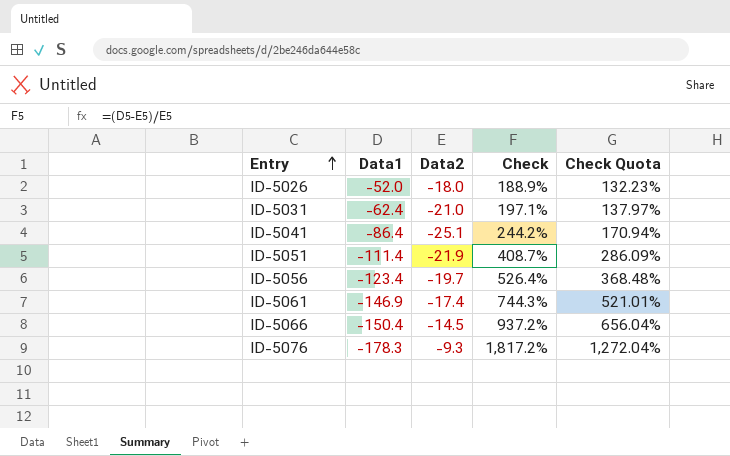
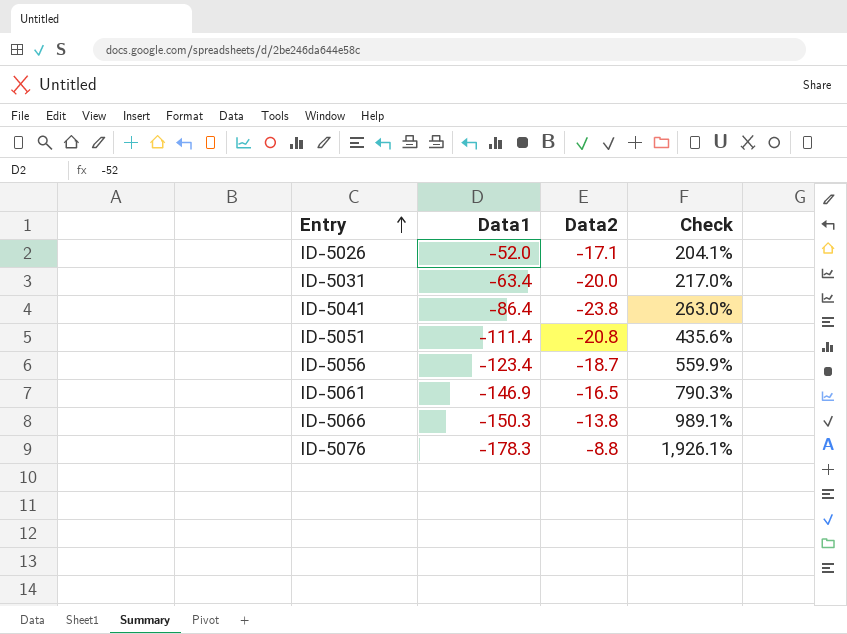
column Check Quota | formula: [Check] * 0.7 -> none
ID-5026 | Data2: -18.0 -> -17.1
ID-5026 | Check: 188.9% -> 204.1%
ID-5031 | Data1: -62.4 -> -63.4
ID-5031 | Data2: -21.0 -> -20.0
ID-5031 | Check: 197.1% -> 217.0%
ID-5041 | Data2: -25.1 -> -23.8
ID-5041 | Check: 244.2% -> 263.0%
ID-5051 | Data2: -21.9 -> -20.8
ID-5051 | Check: 408.7% -> 435.6%
ID-5056 | Data2: -19.7 -> -18.7
ID-5056 | Check: 526.4% -> 559.9%
ID-5061 | Data2: -17.4 -> -16.5
ID-5061 | Check: 744.3% -> 790.3%
ID-5066 | Data1: -150.4 -> -150.3
ID-5066 | Data2: -14.5 -> -13.8
ID-5066 | Check: 937.2% -> 989.1%
ID-5076 | Data2: -9.3 -> -8.8
ID-5076 | Check: 1,817.2% -> 1,926.1%

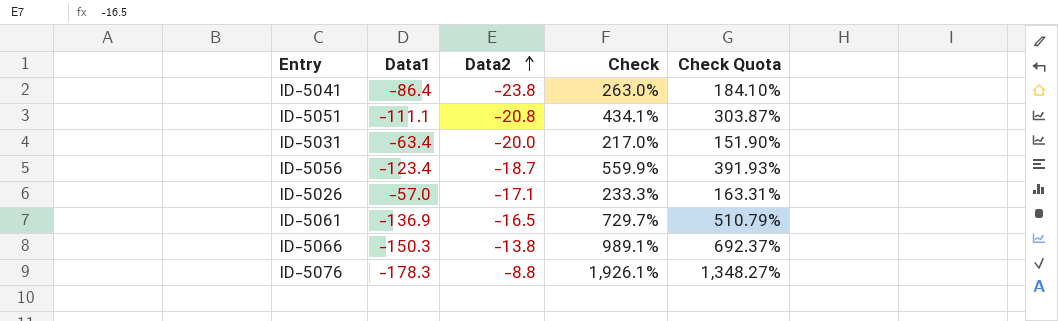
row order: Entry ascending -> Data2 ascending
column Check Quota | formula: none -> [Check] * 0.7
ID-5051 | Data1: -111.4 -> -111.1
ID-5051 | Check: 435.6% -> 434.1%
ID-5026 | Data1: -52.0 -> -57.0
ID-5026 | Check: 204.1% -> 233.3%
ID-5061 | Data1: -146.9 -> -136.9
ID-5061 | Check: 790.3% -> 729.7%

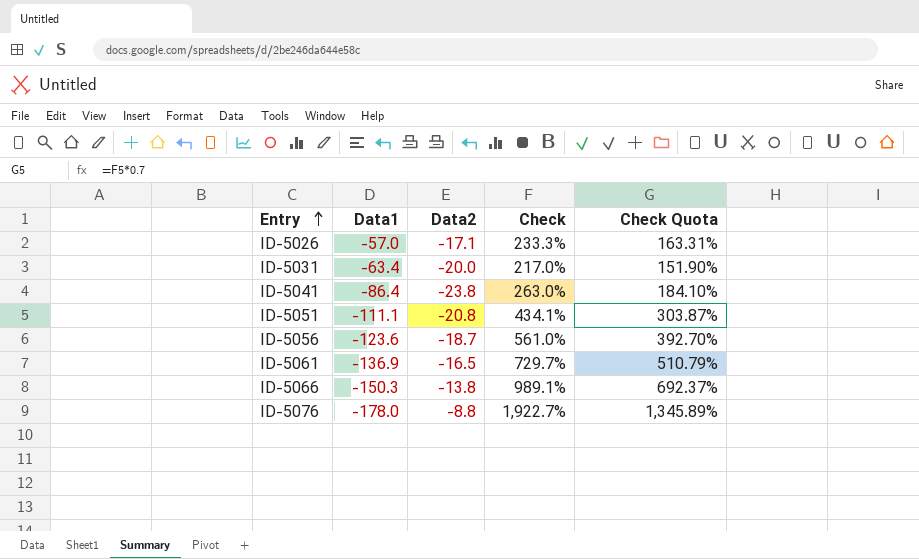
row order: Data2 ascending -> Entry ascending
ID-5056 | Data1: -123.4 -> -123.6
ID-5056 | Check: 559.9% -> 561.0%
ID-5056 | Check Quota: 391.93% -> 392.70%
ID-5076 | Data1: -178.3 -> -178.0
ID-5076 | Check: 1,926.1% -> 1,922.7%
ID-5076 | Check Quota: 1,348.27% -> 1,345.89%

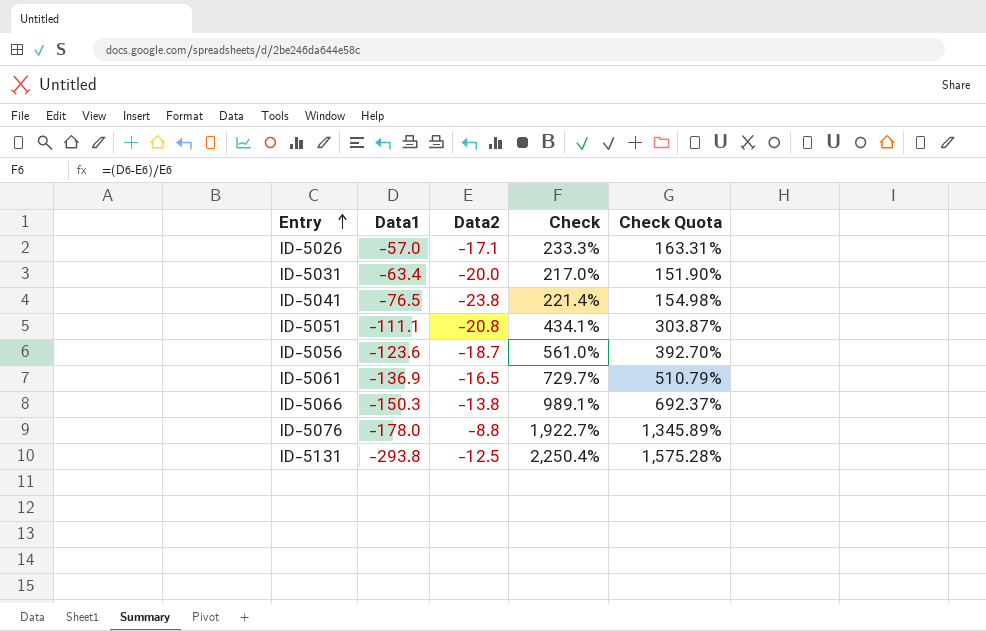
ID-5041 | Data1: -86.4 -> -76.5
ID-5041 | Check: 263.0% -> 221.4%
ID-5041 | Check Quota: 184.10% -> 154.98%
row ID-5131: none -> -293.8 | -12.5 | 2,250.4% | 1,575.28%

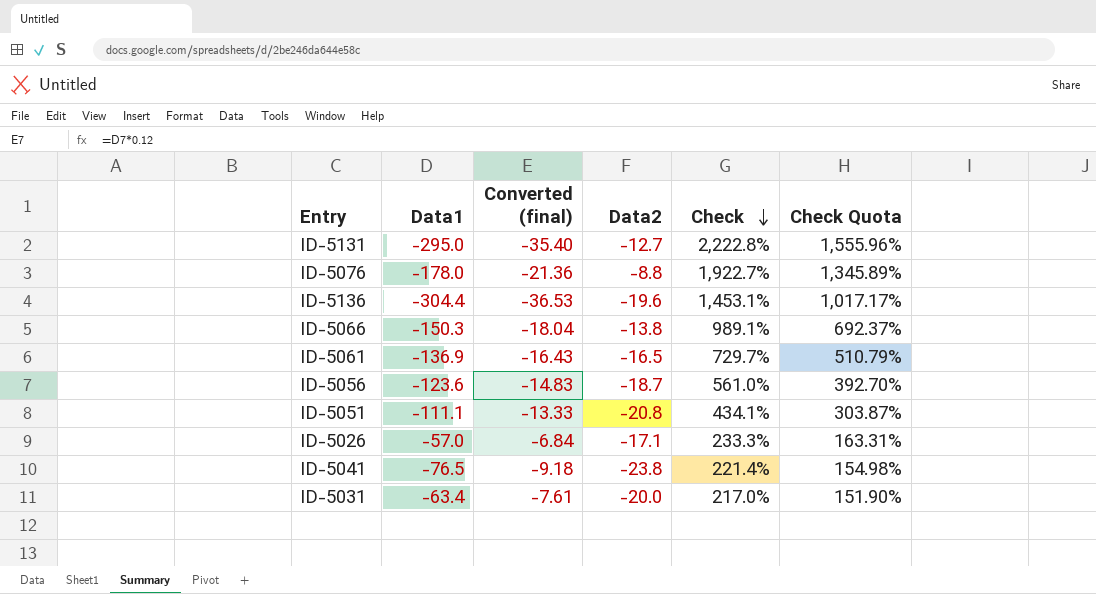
row order: Entry ascending -> Check descending
column Converted (final) | formula: none -> [Data1] * 0.12
ID-5131 | Data1: -293.8 -> -295.0
ID-5131 | Data2: -12.5 -> -12.7
ID-5131 | Check: 2,250.4% -> 2,222.8%
ID-5131 | Check Quota: 1,575.28% -> 1,555.96%
row ID-5136: none -> -304.4 | -36.53 | -19.6 | 1,453.1% | 1,017.17%

